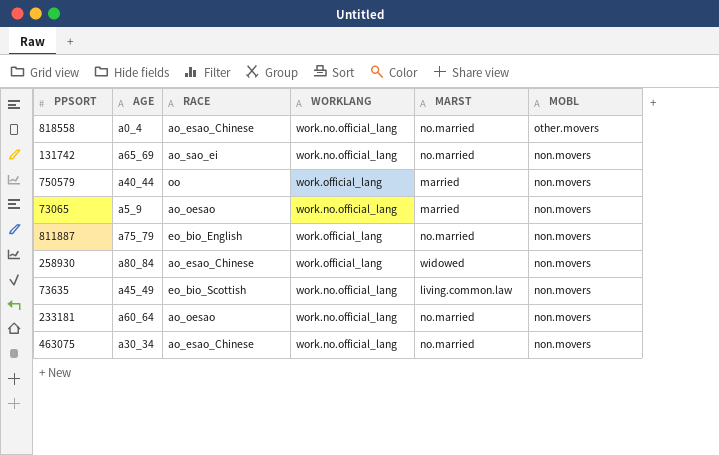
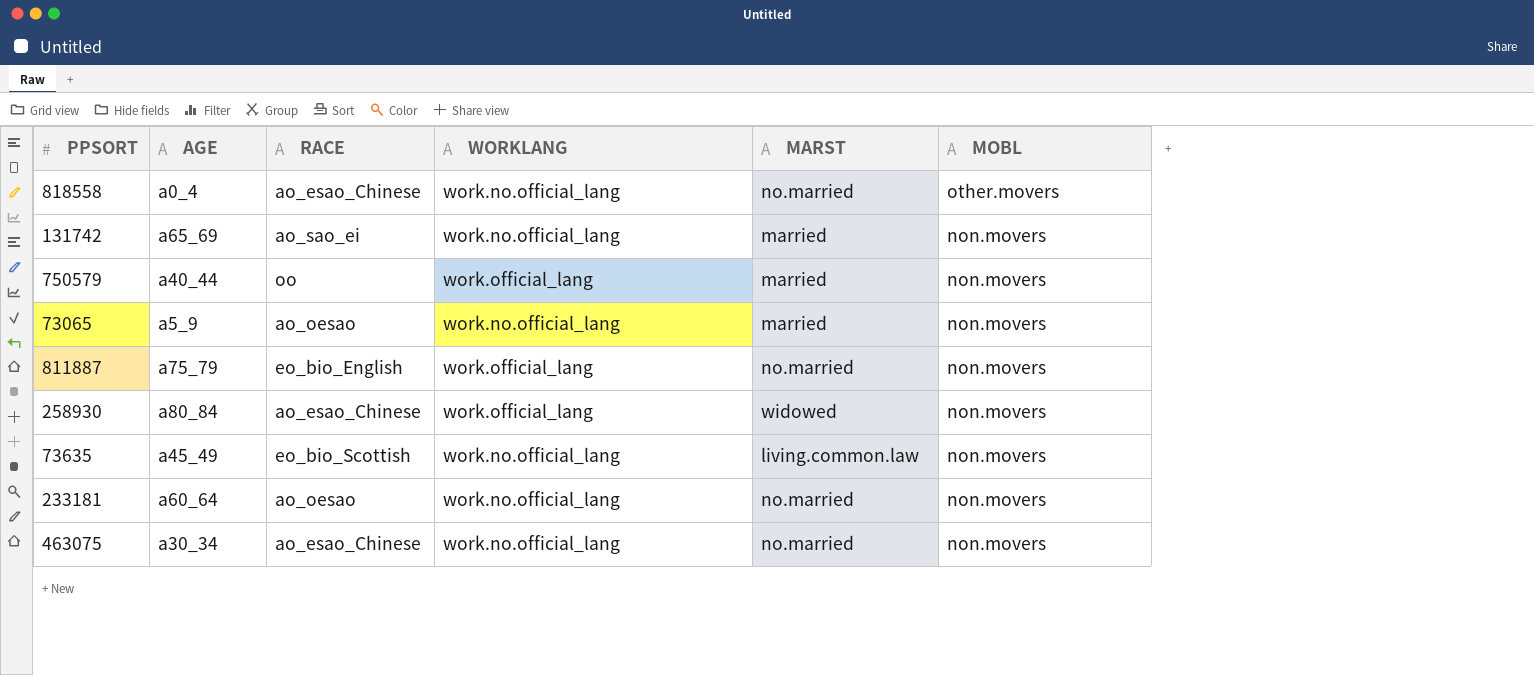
131742 | MARST: no.married -> married

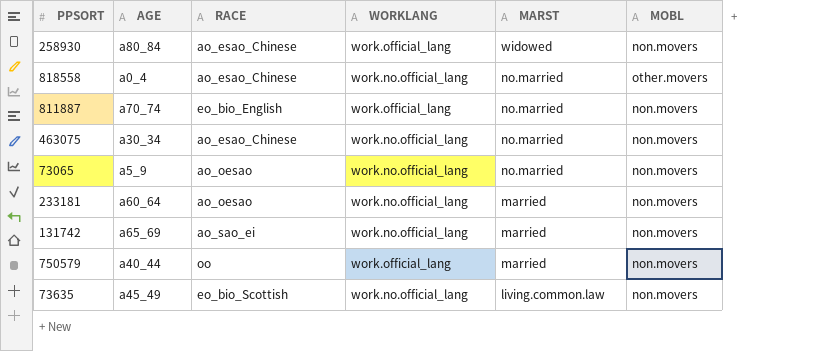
row order: MOBL descending -> MARST descending
811887 | AGE: a75_79 -> a70_74
73065 | MARST: married -> no.married
233181 | MARST: no.married -> married

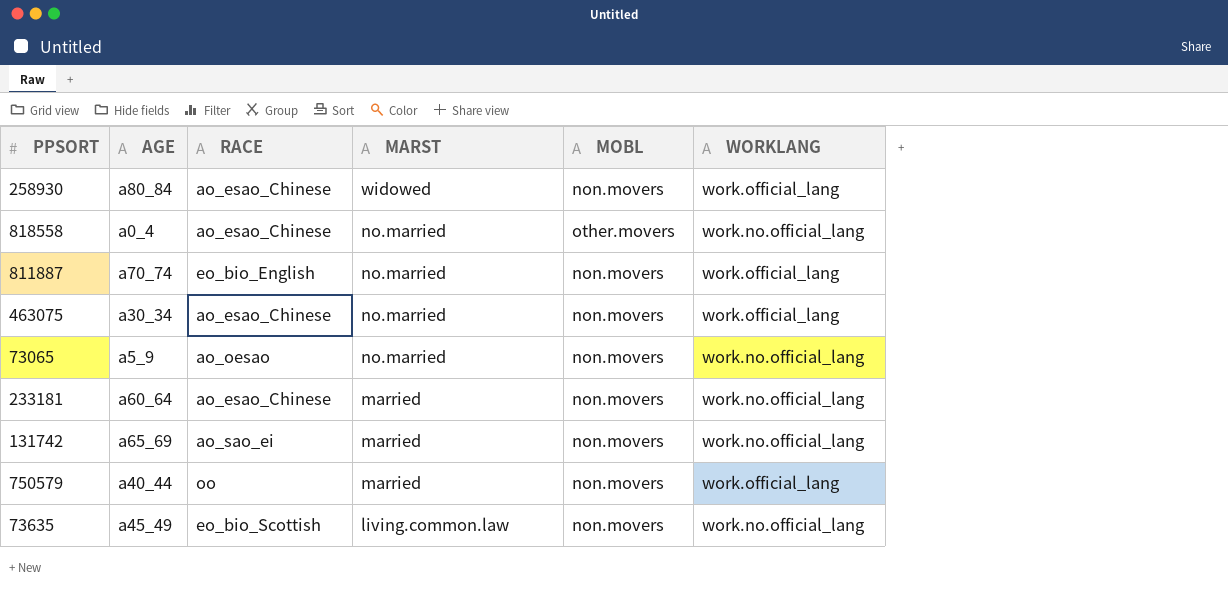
column WORKLANG | position: 4 -> 6
463075 | WORKLANG: work.no.official_lang -> work.official_lang
233181 | RACE: ao_oesao -> ao_esao_Chinese

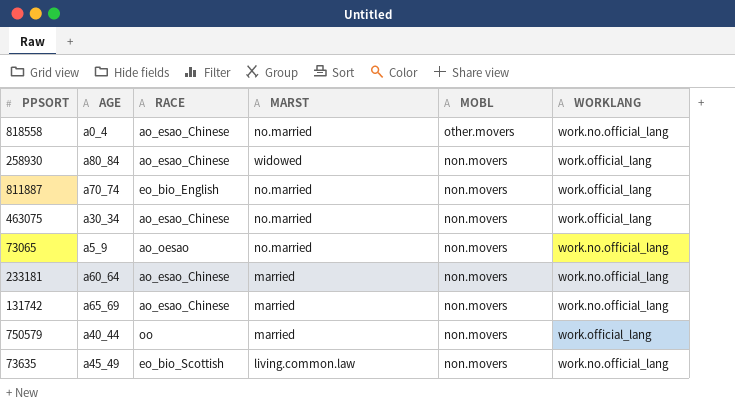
row order: MARST descending -> MOBL descending
131742 | RACE: ao_sao_ei -> ao_esao_Chinese

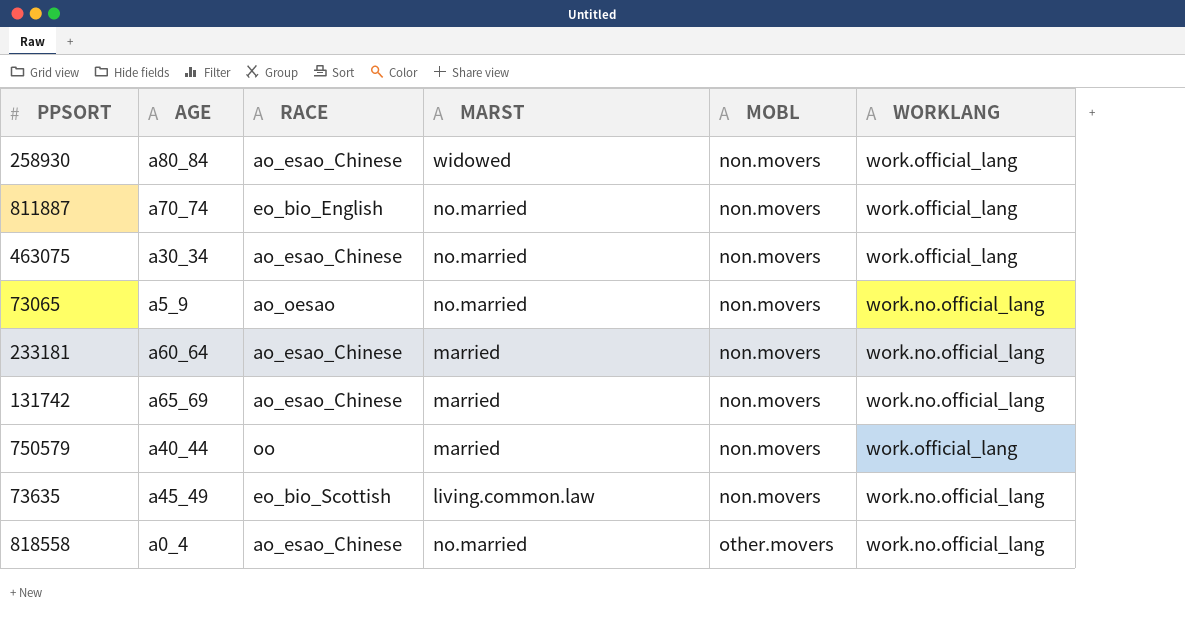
row order: MOBL descending -> MOBL ascending

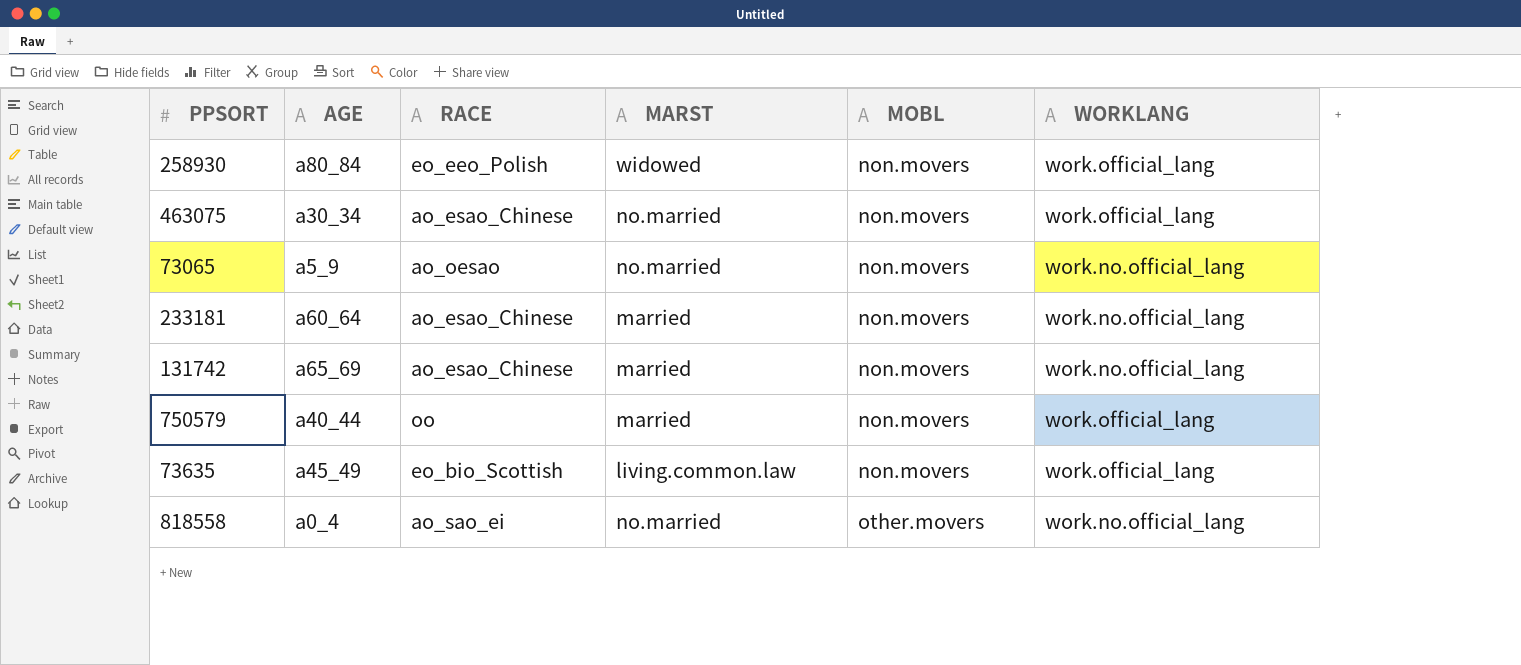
row 811887: a70_74 | eo_bio_English | no.married | non.movers | work.official_lang -> none
258930 | RACE: ao_esao_Chinese -> eo_eeo_Polish
73635 | WORKLANG: work.no.official_lang -> work.official_lang
818558 | RACE: ao_esao_Chinese -> ao_sao_ei

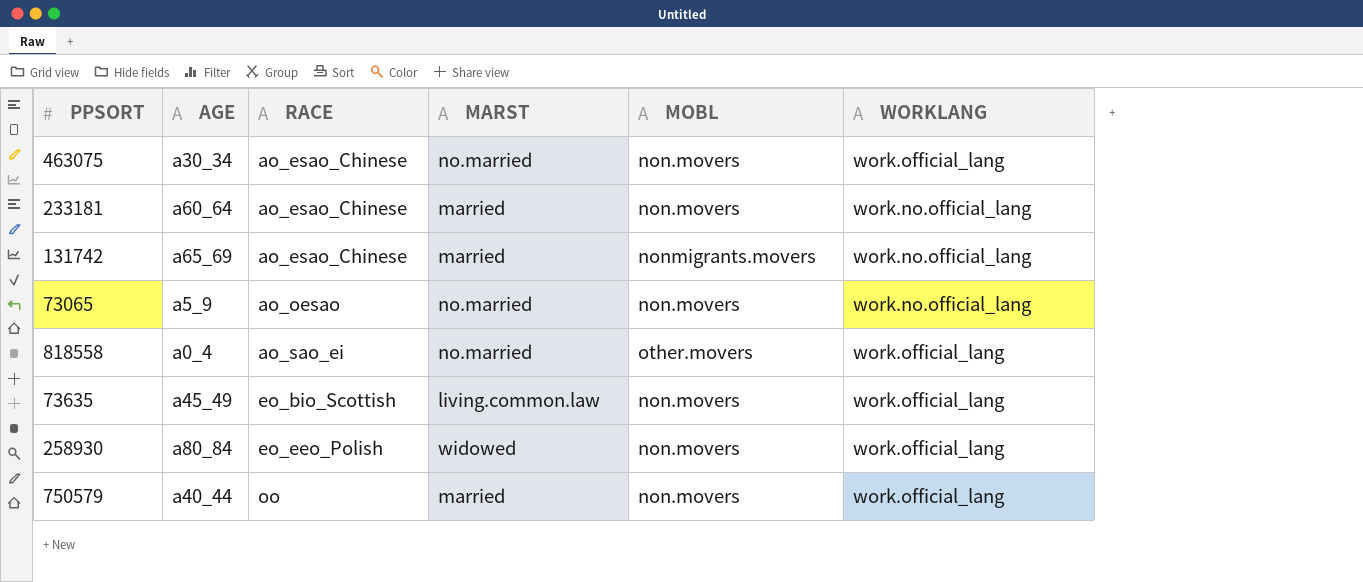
row order: MOBL ascending -> RACE ascending
131742 | MOBL: non.movers -> nonmigrants.movers
818558 | WORKLANG: work.no.official_lang -> work.official_lang

